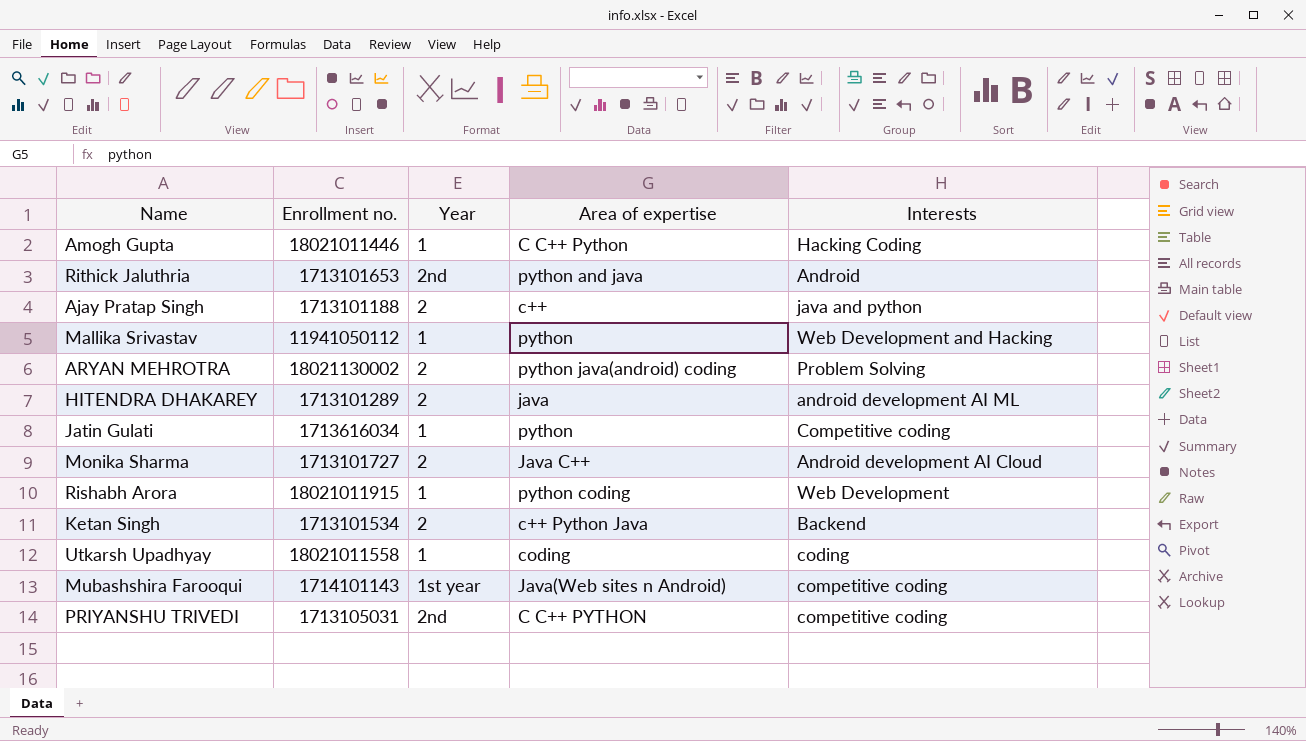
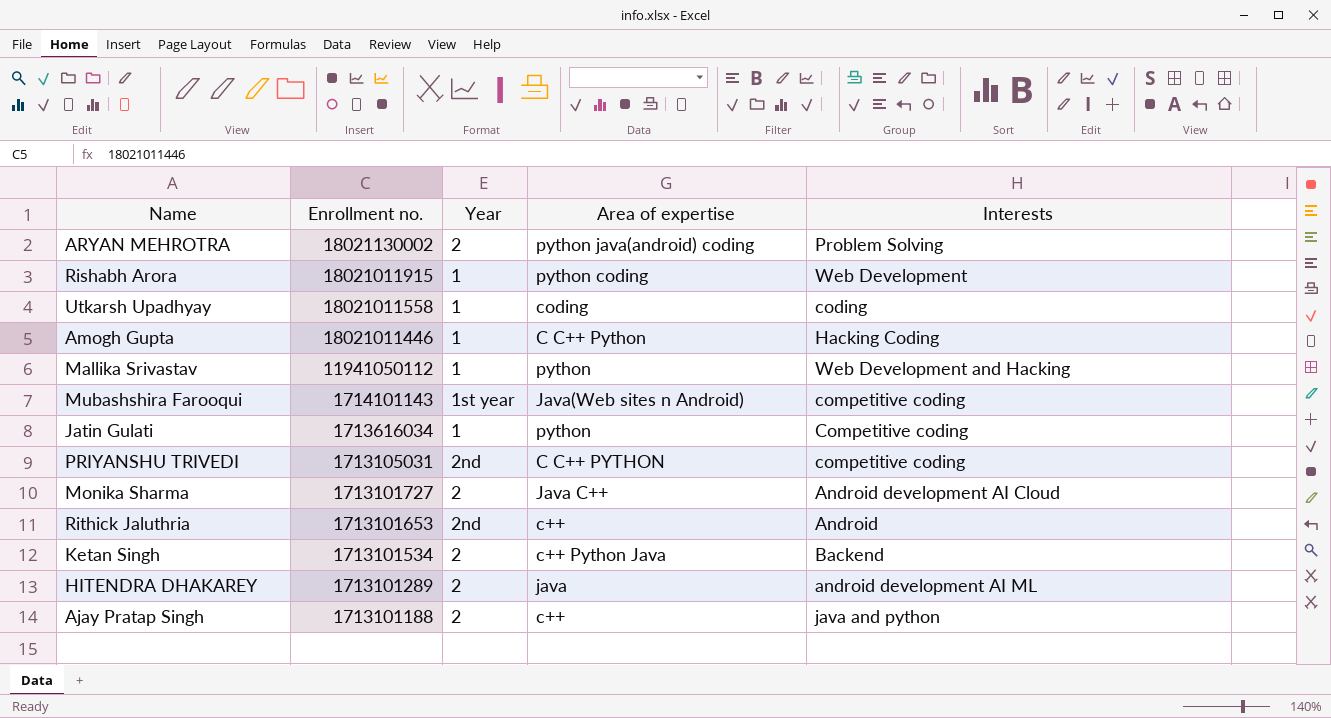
row order: none -> Enrollment no. descending
Rithick Jaluthria | Area of expertise: python and java -> c++

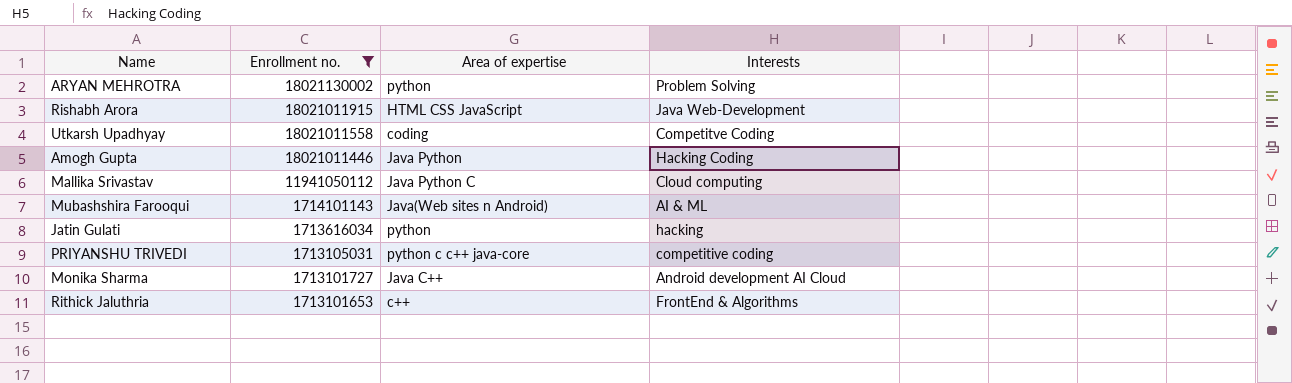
filter: none -> Enrollment no. >= 1713101653
column Year | position: 3 -> none
ARYAN MEHROTRA | Area of expertise: python java(android) coding -> python
Rishabh Arora | Area of expertise: python coding -> HTML CSS JavaScript
Rishabh Arora | Interests: Web Development -> Java Web-Development
Utkarsh Upadhyay | Interests: coding -> Competitve Coding
Amogh Gupta | Area of expertise: C C++ Python -> Java Python
Mallika Srivastav | Area of expertise: python -> Java Python C
Mallika Srivastav | Interests: Web Development and Hacking -> Cloud computing
Mubashshira Farooqui | Interests: competitive coding -> AI & ML
Jatin Gulati | Interests: Competitive coding -> hacking
PRIYANSHU TRIVEDI | Area of expertise: C C++ PYTHON -> python c c++ java-core
Rithick Jaluthria | Interests: Android -> FrontEnd & Algorithms

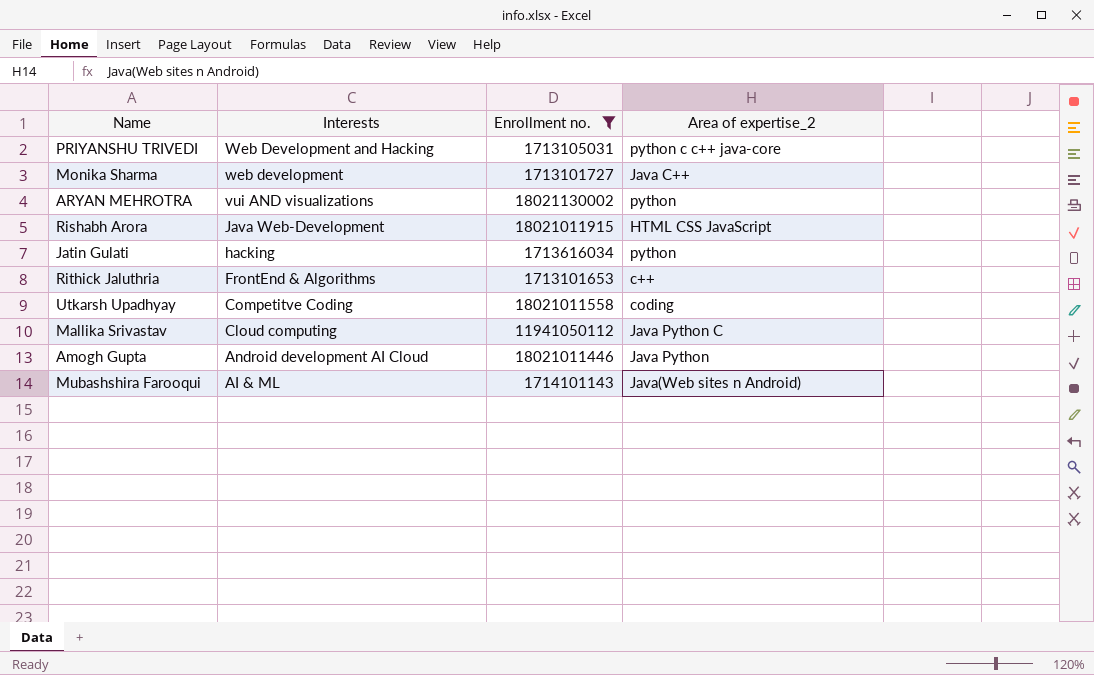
row order: Enrollment no. descending -> Interests descending
column Interests | position: 4 -> 2
column name: Area of expertise -> Area of expertise_2
PRIYANSHU TRIVEDI | Interests: competitive coding -> Web Development and Hacking
Monika Sharma | Interests: Android development AI Cloud -> web development
ARYAN MEHROTRA | Interests: Problem Solving -> vui AND visualizations
Amogh Gupta | Interests: Hacking Coding -> Android development AI Cloud

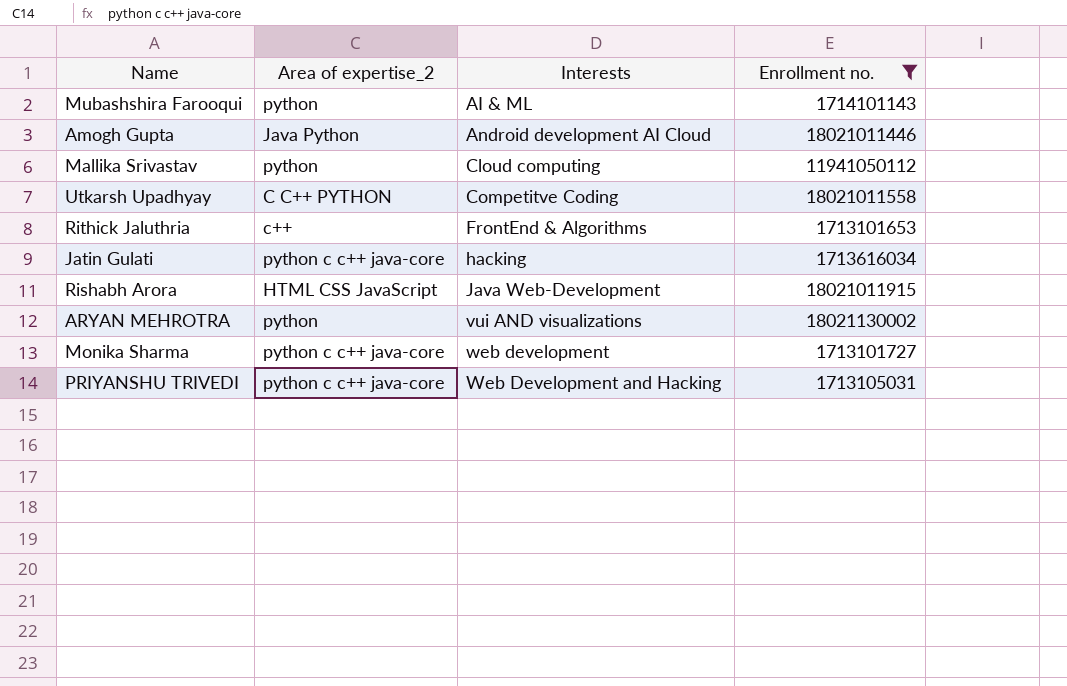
row order: Interests descending -> Interests ascending
column Area of expertise_2 | position: 4 -> 2
Mubashshira Farooqui | Area of expertise_2: Java(Web sites n Android) -> python
Mallika Srivastav | Area of expertise_2: Java Python C -> python
Utkarsh Upadhyay | Area of expertise_2: coding -> C C++ PYTHON
Jatin Gulati | Area of expertise_2: python -> python c c++ java-core
Monika Sharma | Area of expertise_2: Java C++ -> python c c++ java-core

